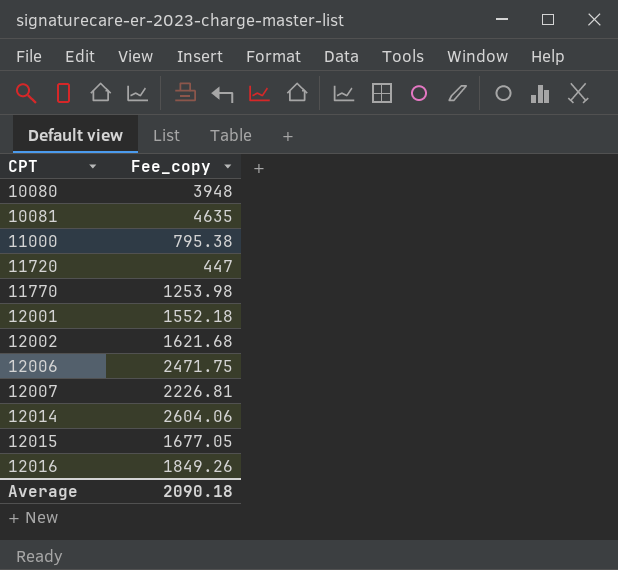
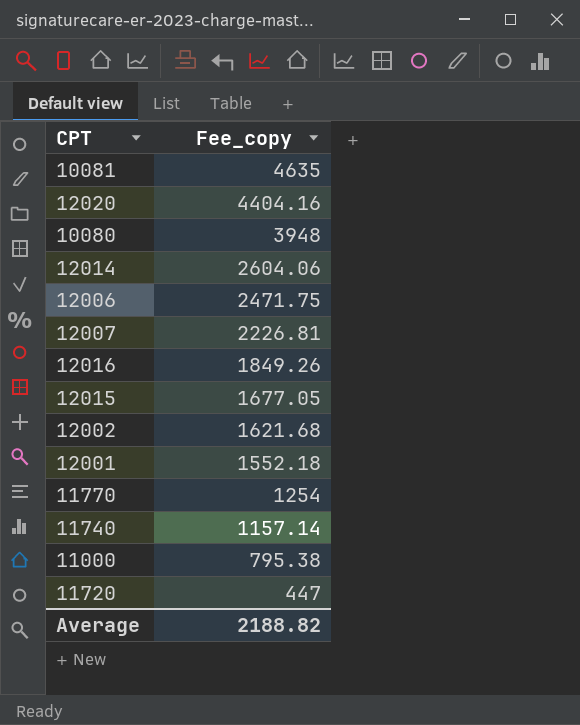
row order: CPT ascending -> Fee_copy descending
row 12020: none -> 4404.16
11770 | Fee_copy: 1253.98 -> 1254
row 11740: none -> 1157.14
Average | Fee_copy: 2090.18 -> 2188.82

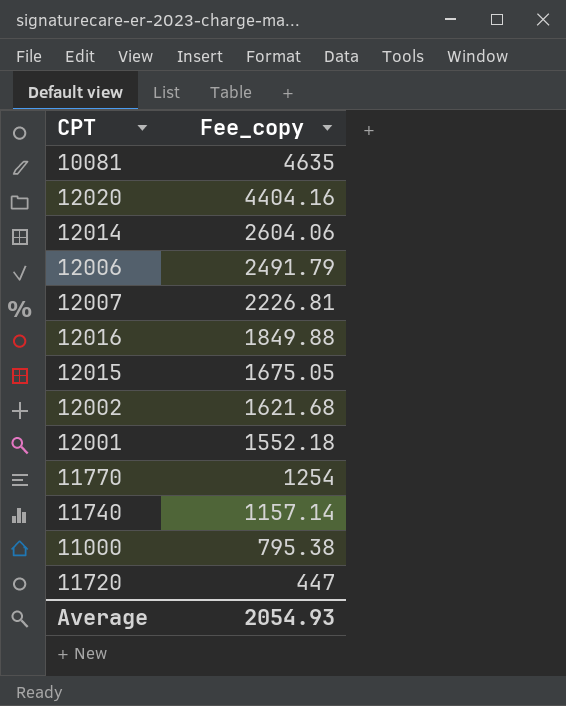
row 10080: 3948 -> none
12006 | Fee_copy: 2471.75 -> 2491.79
12016 | Fee_copy: 1849.26 -> 1849.88
12015 | Fee_copy: 1677.05 -> 1675.05
Average | Fee_copy: 2188.82 -> 2054.93

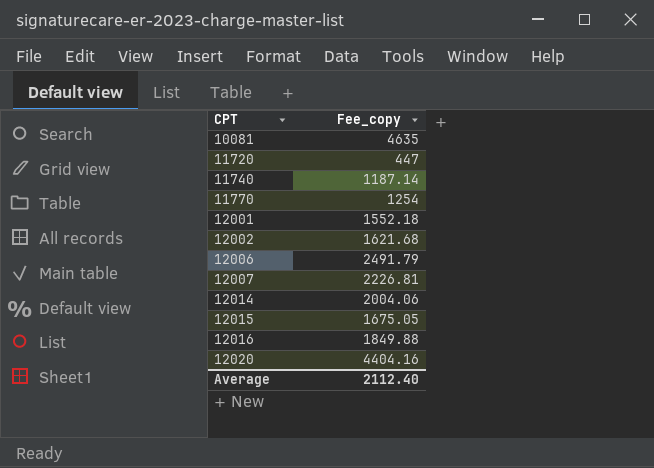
row order: Fee_copy descending -> CPT ascending
row 11000: 795.38 -> none
11740 | Fee_copy: 1157.14 -> 1187.14
12014 | Fee_copy: 2604.06 -> 2004.06
Average | Fee_copy: 2054.93 -> 2112.40

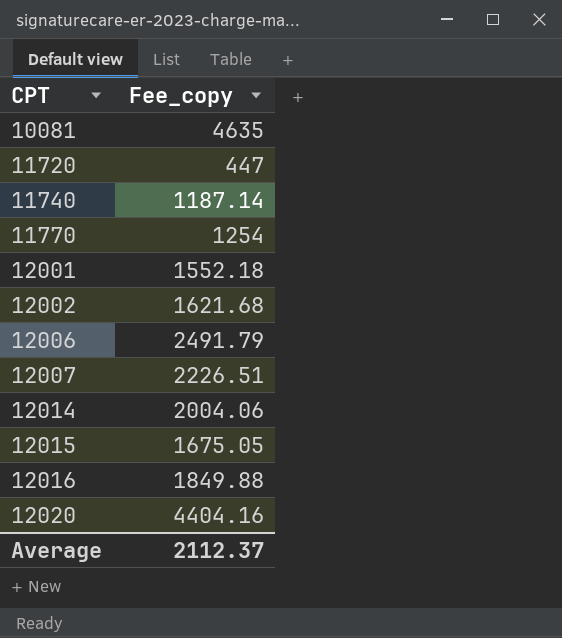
12007 | Fee_copy: 2226.81 -> 2226.51
Average | Fee_copy: 2112.40 -> 2112.37

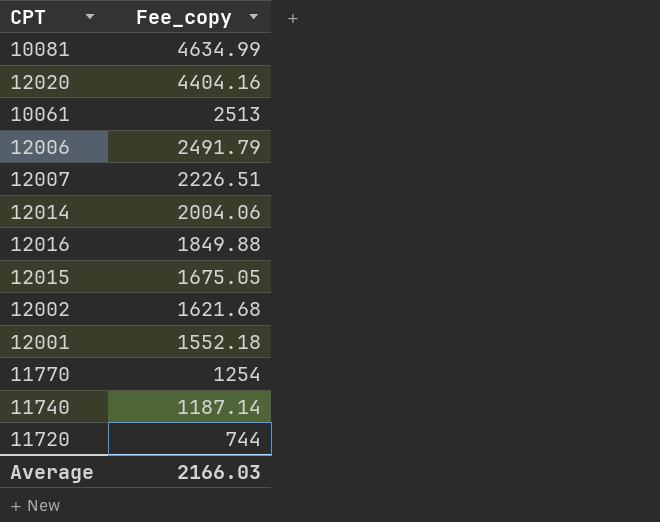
row order: CPT ascending -> Fee_copy descending
10081 | Fee_copy: 4635 -> 4634.99
row 10061: none -> 2513
11720 | Fee_copy: 447 -> 744
Average | Fee_copy: 2112.37 -> 2166.03

